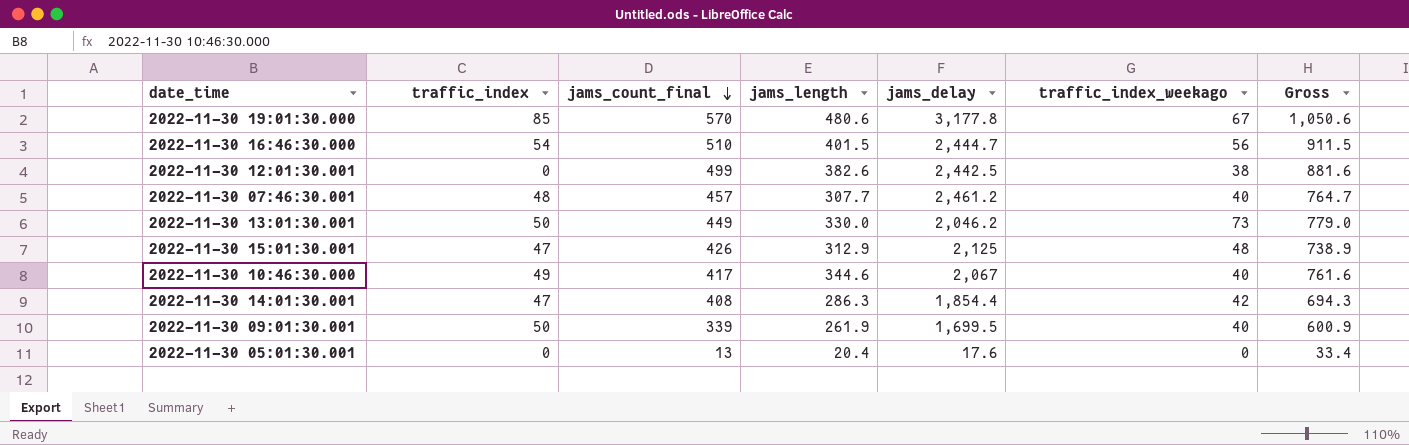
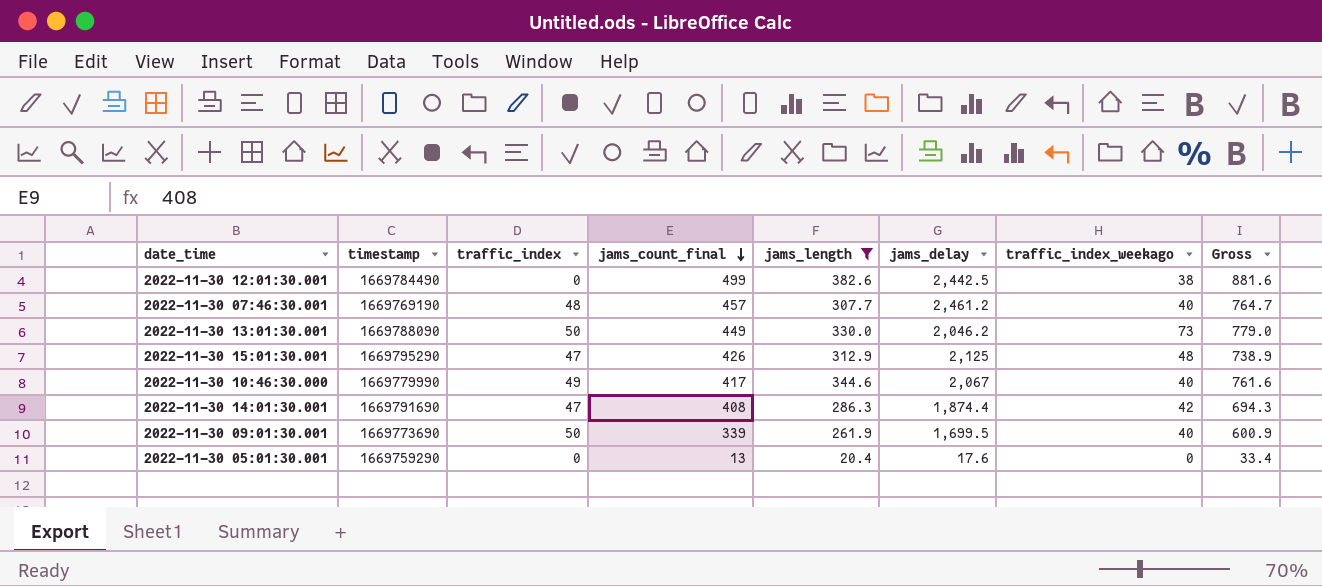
filter: none -> jams_length <= 382.6
column timestamp | position: none -> 2
2022-11-30 14:01:30.001 | jams_delay: 1,854.4 -> 1,874.4

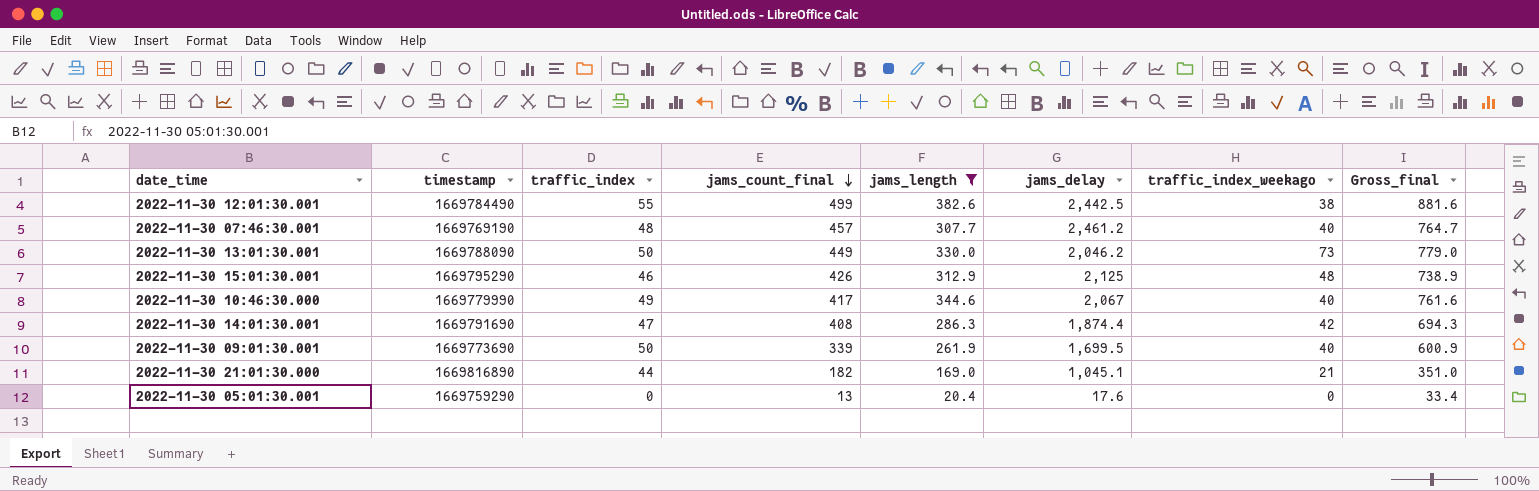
column name: Gross -> Gross_final
2022-11-30 12:01:30.001 | traffic_index: 0 -> 55
2022-11-30 15:01:30.001 | traffic_index: 47 -> 46
row 2022-11-30 21:01:30.000: none -> 1669816890 | 44 | 182 | 169.0 | 1,045.1 | 21 | 351.0

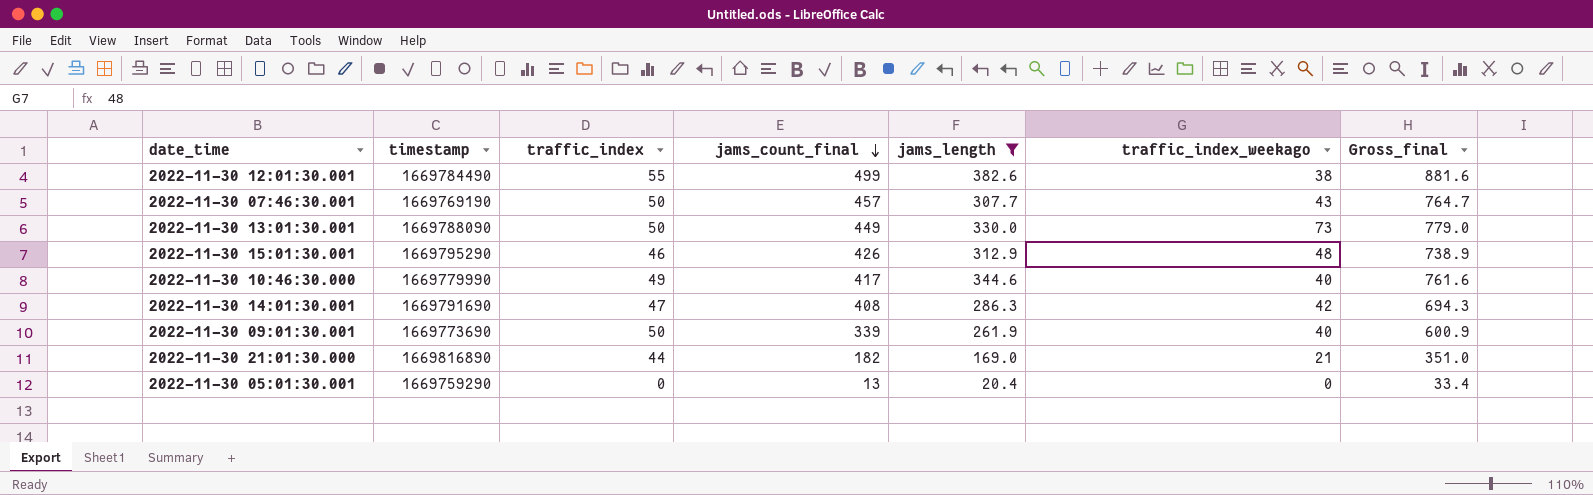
column jams_delay | position: 6 -> none
2022-11-30 07:46:30.001 | traffic_index: 48 -> 50
2022-11-30 07:46:30.001 | traffic_index_weekago: 40 -> 43

